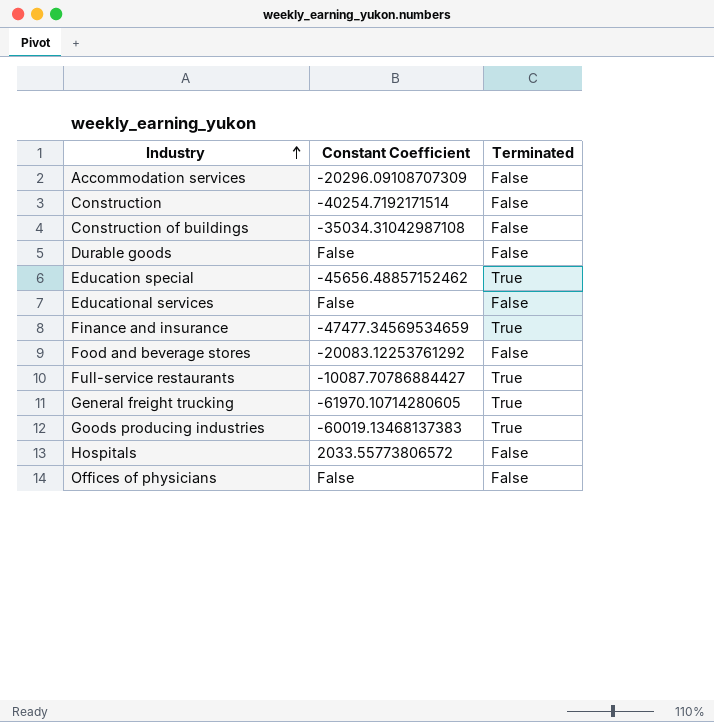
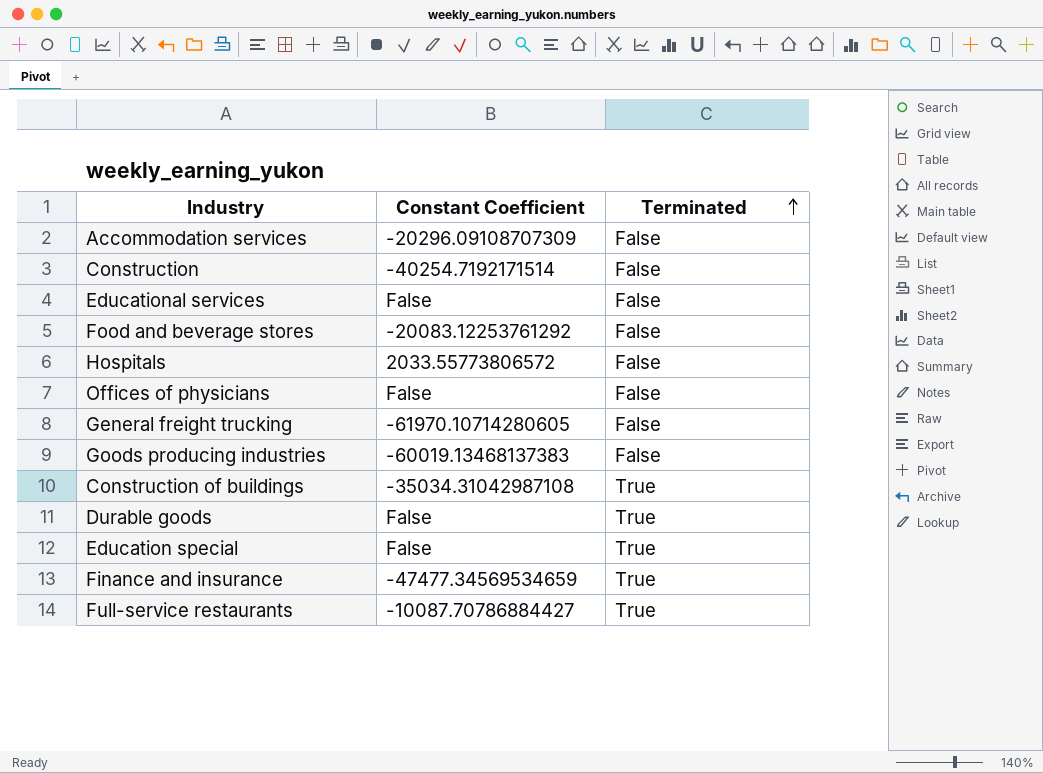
row order: Industry ascending -> Terminated ascending
General freight trucking | Terminated: True -> False
Goods producing industries | Terminated: True -> False
Construction of buildings | Terminated: False -> True
Durable goods | Terminated: False -> True
Education special | Constant Coefficient: -45656.48857152462 -> False

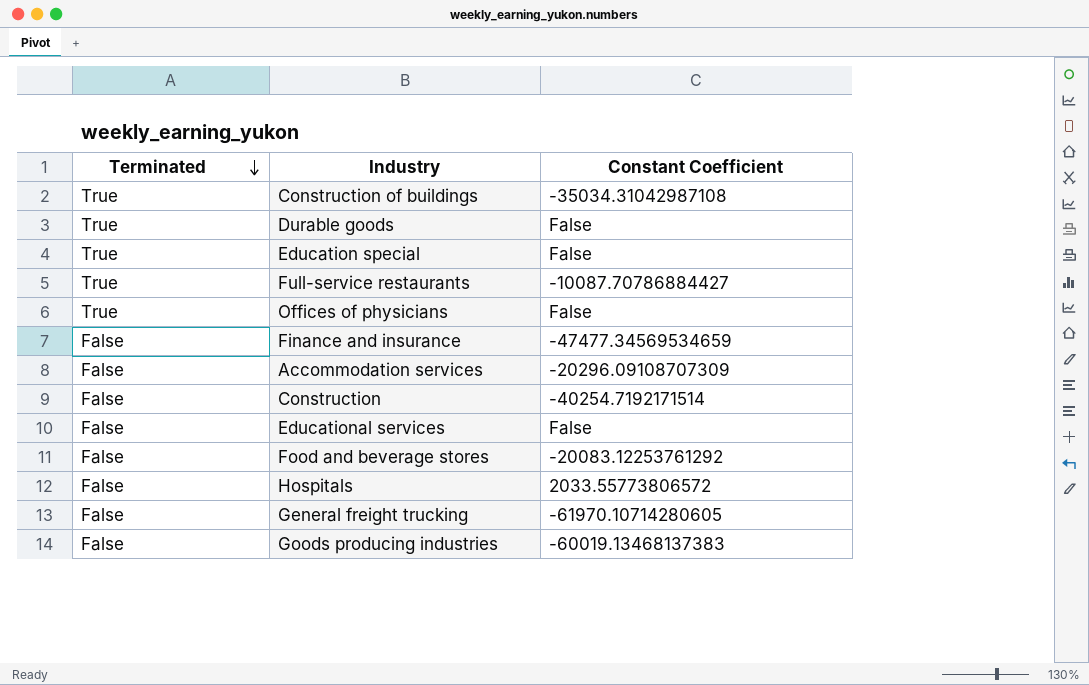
row order: Terminated ascending -> Terminated descending
column Terminated | position: 3 -> 1
Offices of physicians | Terminated: False -> True
Finance and insurance | Terminated: True -> False

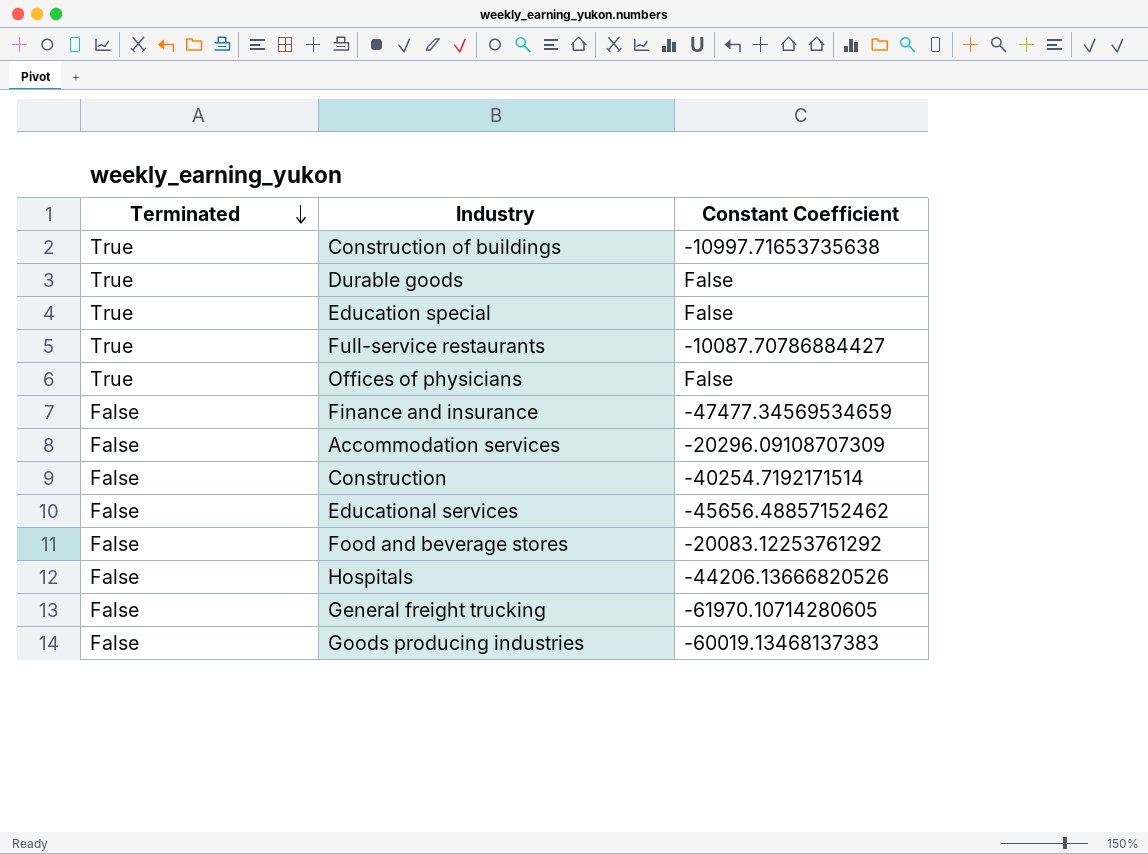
Construction of buildings | Constant Coefficient: -35034.31042987108 -> -10997.71653735638
Educational services | Constant Coefficient: False -> -45656.48857152462
Hospitals | Constant Coefficient: 2033.55773806572 -> -44206.13666820526

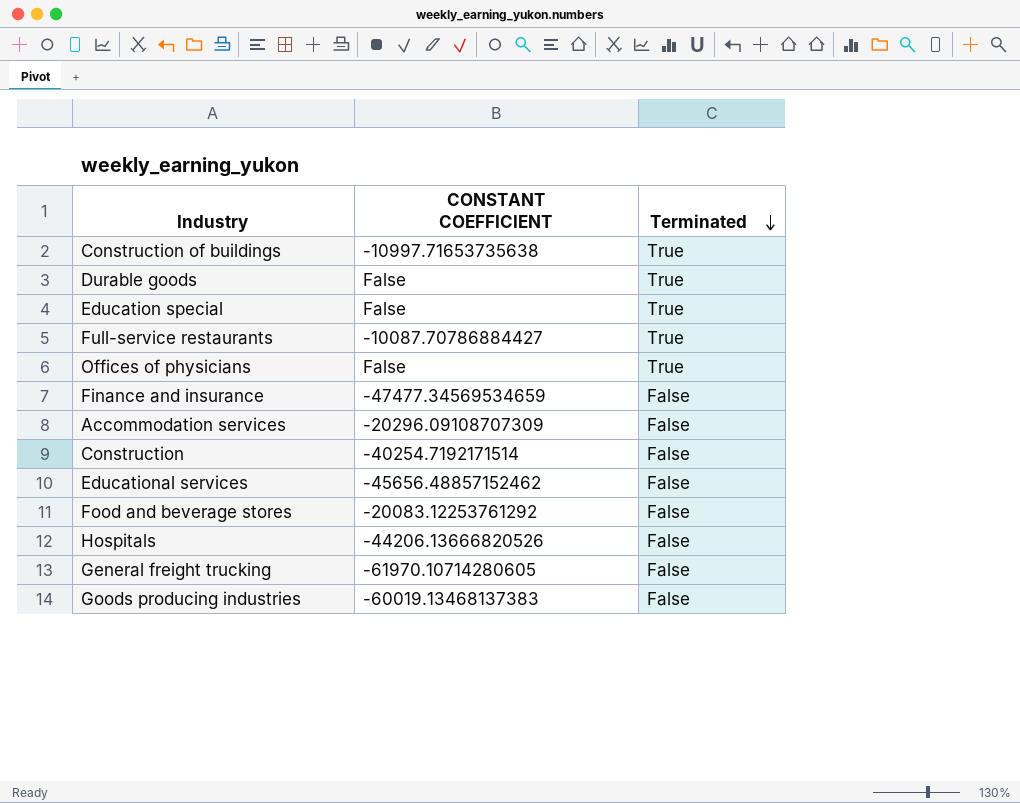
column name: Constant Coefficient -> CONSTANT COEFFICIENT
column Terminated | position: 1 -> 3

